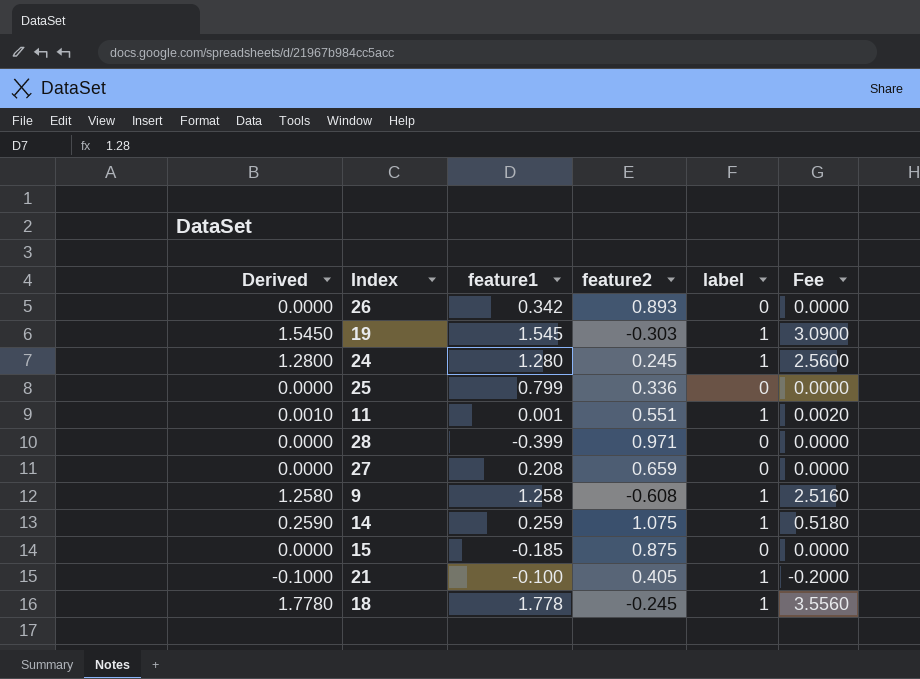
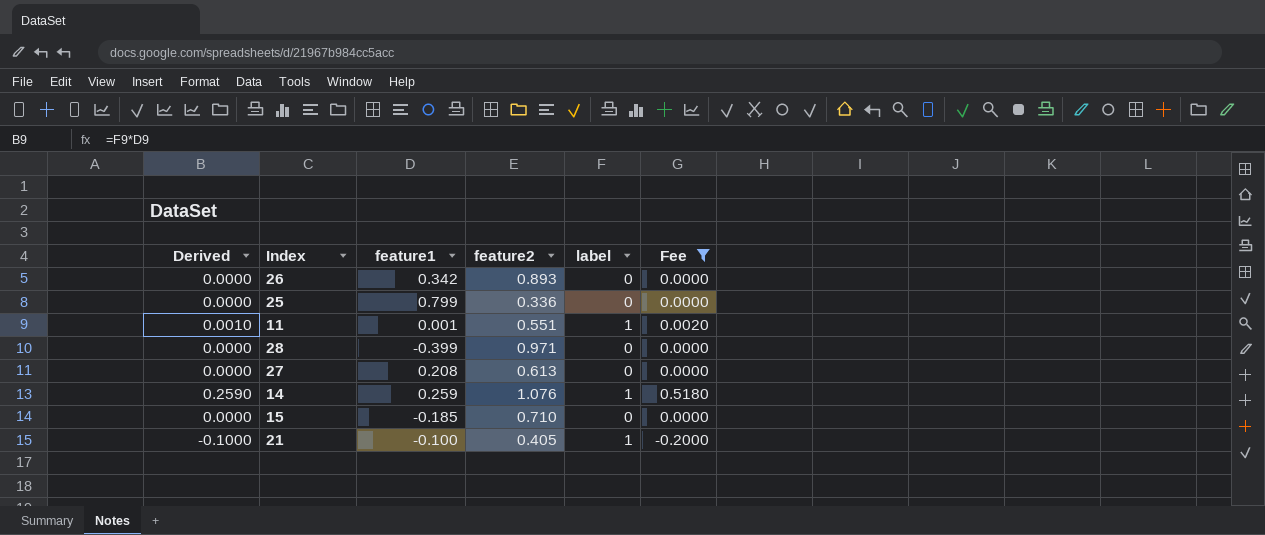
filter: none -> Fee <= 0.5180
27 | feature2: 0.659 -> 0.613
14 | feature2: 1.075 -> 1.076
15 | feature2: 0.875 -> 0.710

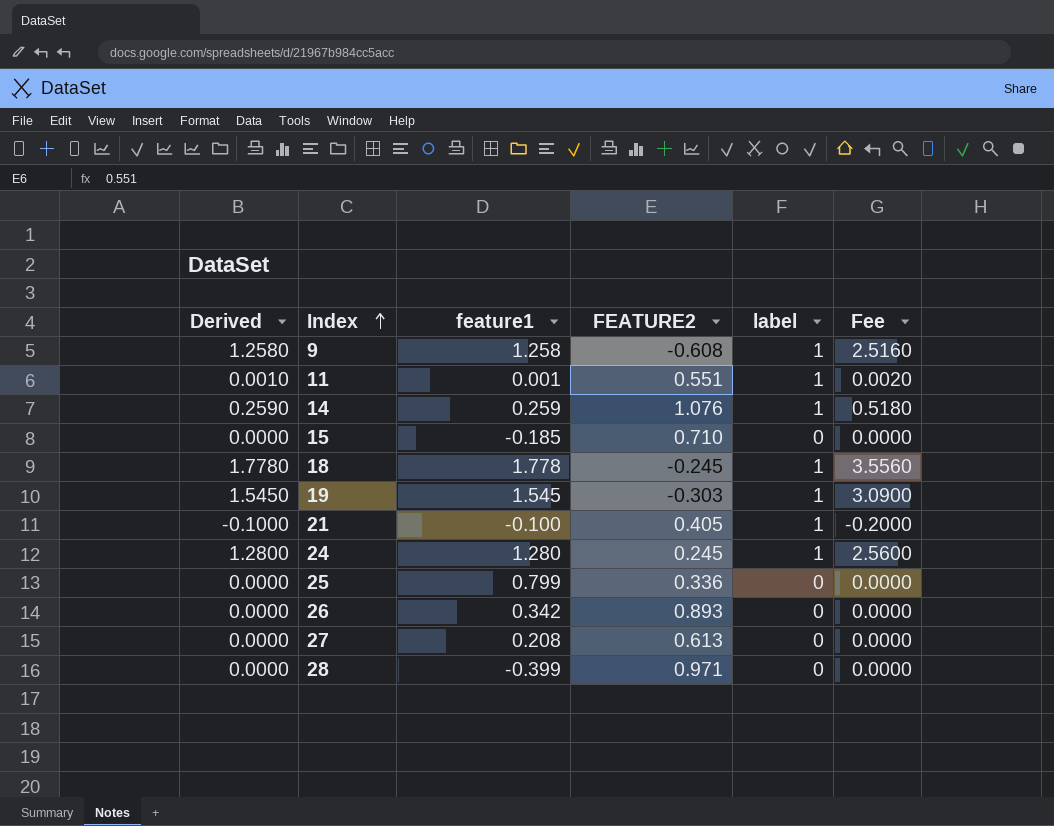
filter: Fee <= 0.5180 -> none
row order: none -> Index ascending
column name: feature2 -> FEATURE2

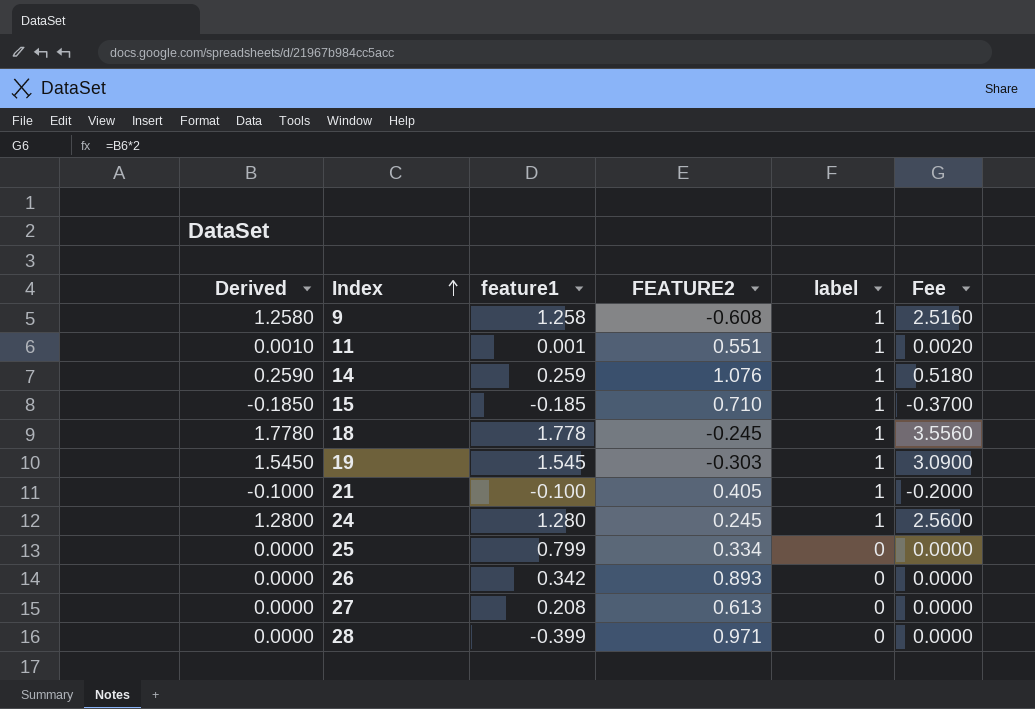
15 | Derived: 0.0000 -> -0.1850
15 | label: 0 -> 1
15 | Fee: 0.0000 -> -0.3700
25 | FEATURE2: 0.336 -> 0.334

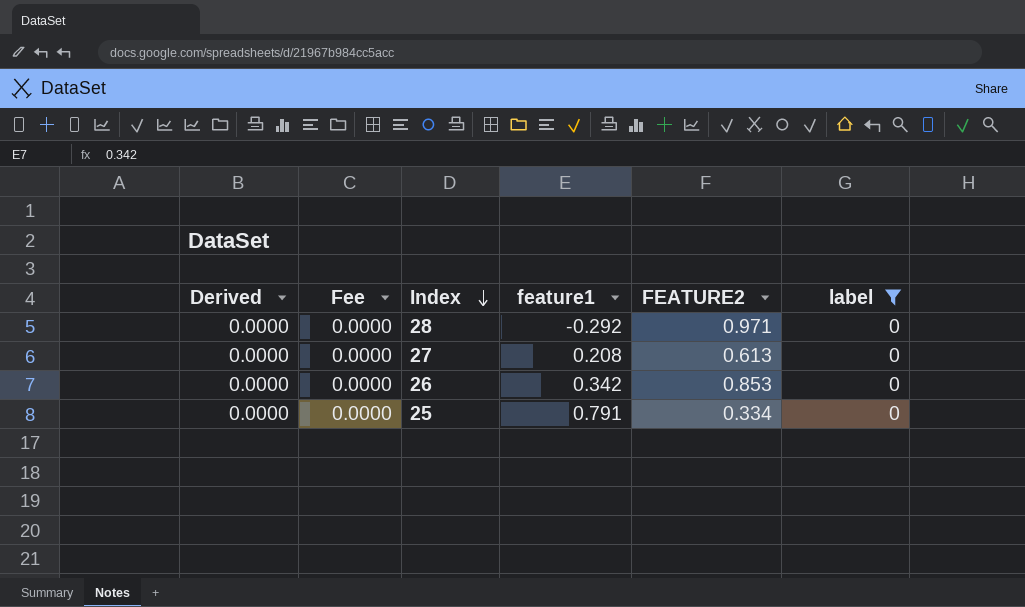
filter: none -> label = 0
row order: Index ascending -> Index descending
column Fee | position: 6 -> 2
28 | feature1: -0.399 -> -0.292
26 | FEATURE2: 0.893 -> 0.853
25 | feature1: 0.799 -> 0.791

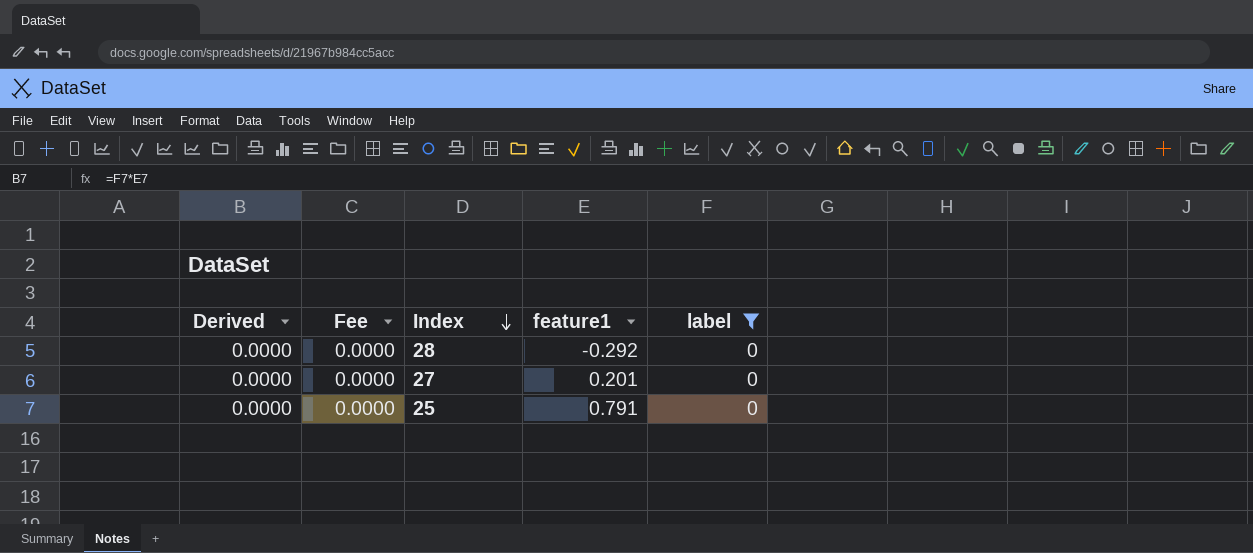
column FEATURE2 | position: 5 -> none
row 26: 0.0000 | 0.0000 | 0.342 | 0.853 | 0 -> none
27 | feature1: 0.208 -> 0.201

